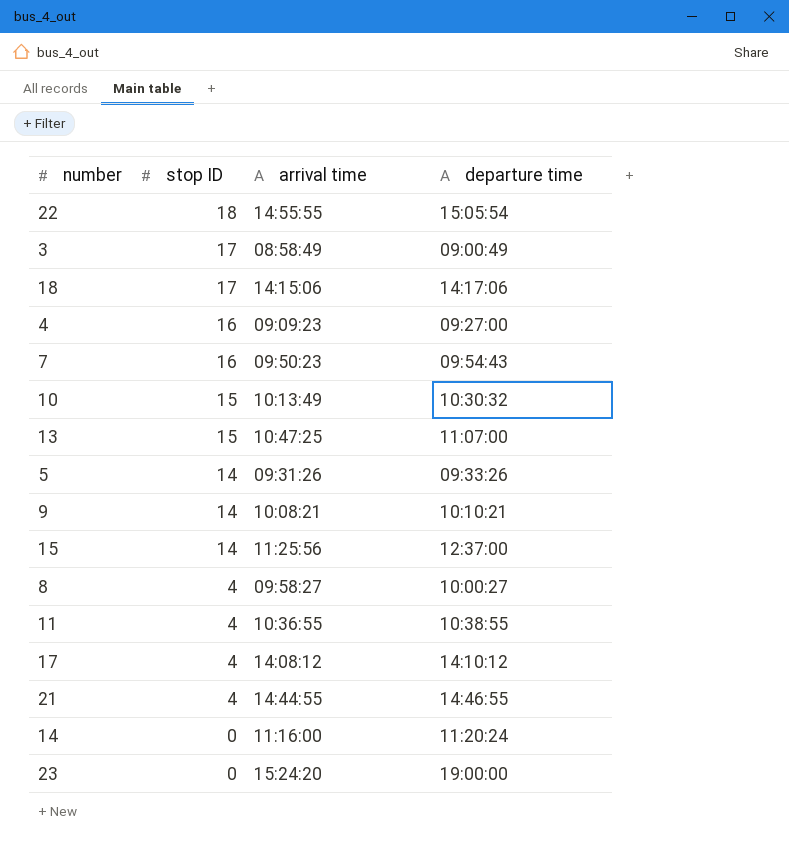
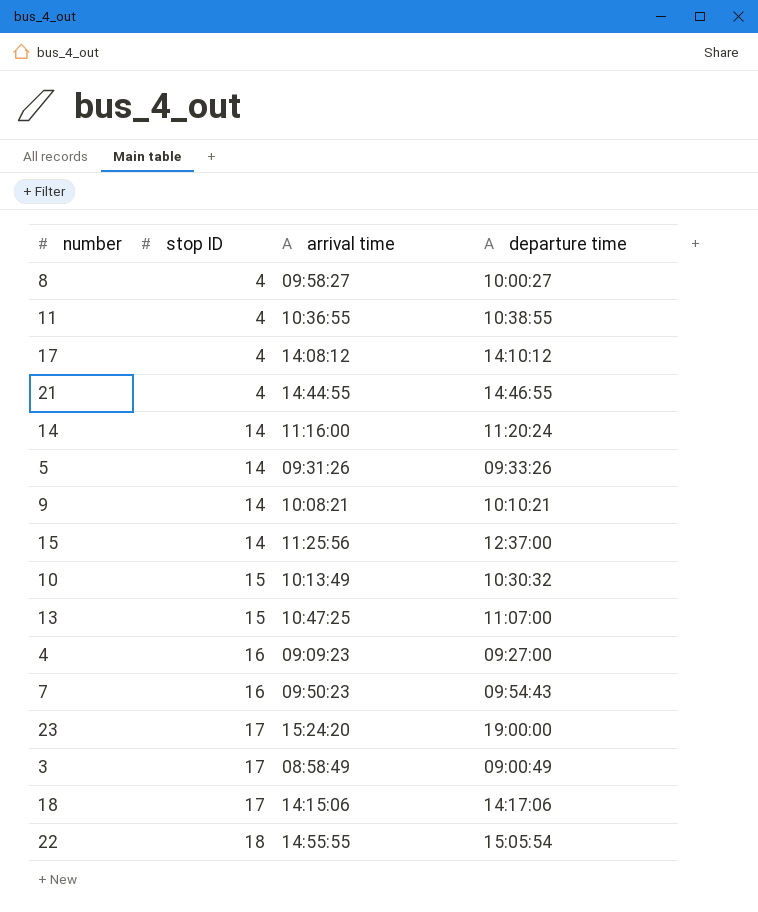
row order: stop ID descending -> stop ID ascending
14 | stop ID: 0 -> 14
23 | stop ID: 0 -> 17

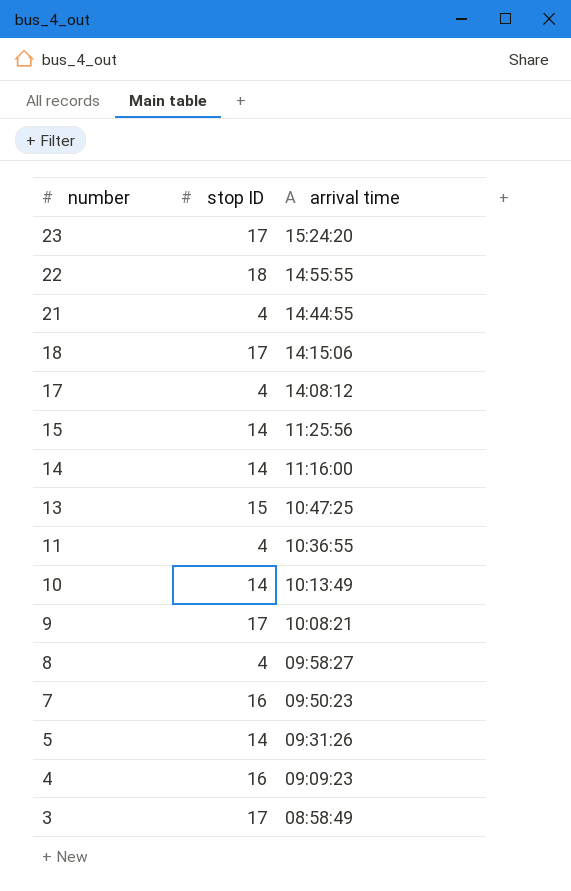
row order: stop ID ascending -> number descending
column departure time | position: 4 -> none
10 | stop ID: 15 -> 14
9 | stop ID: 14 -> 17

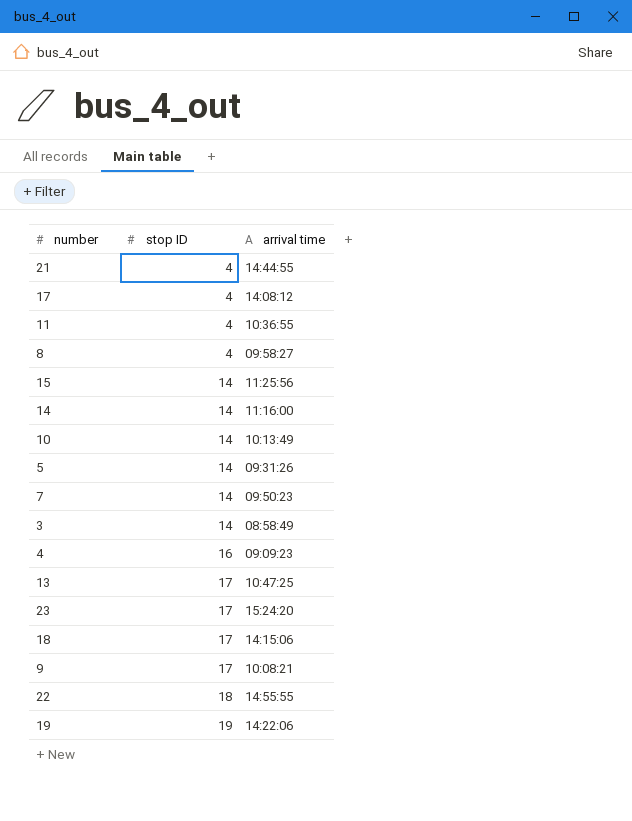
row order: number descending -> stop ID ascending
7 | stop ID: 16 -> 14
3 | stop ID: 17 -> 14
13 | stop ID: 15 -> 17
row 19: none -> 19 | 14:22:06

